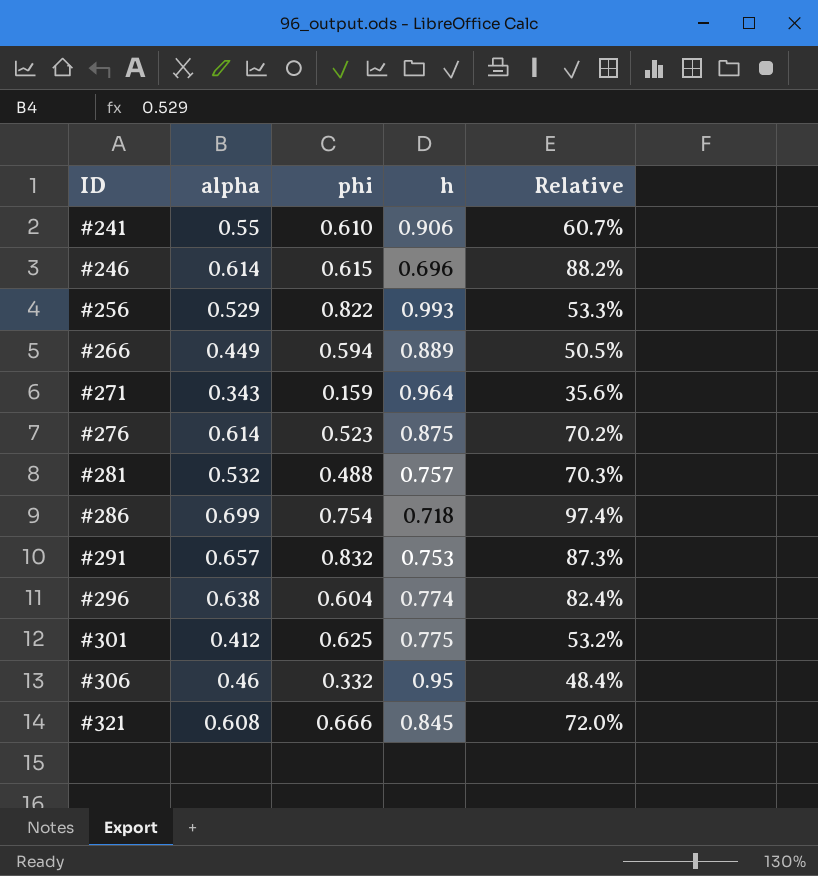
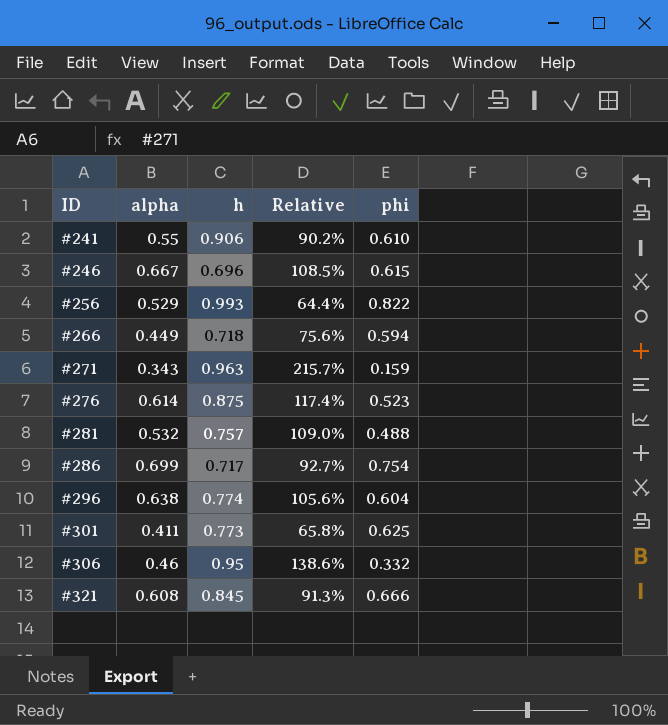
column Relative | formula: [alpha] / [h] -> [alpha] / [phi]
column phi | position: 3 -> 5
row #291: 0.657 | 0.832 | 0.753 | 87.3% -> none
#246 | alpha: 0.614 -> 0.667
#266 | h: 0.889 -> 0.718
#271 | h: 0.964 -> 0.963
#286 | h: 0.718 -> 0.717
#301 | alpha: 0.412 -> 0.411
#301 | h: 0.775 -> 0.773

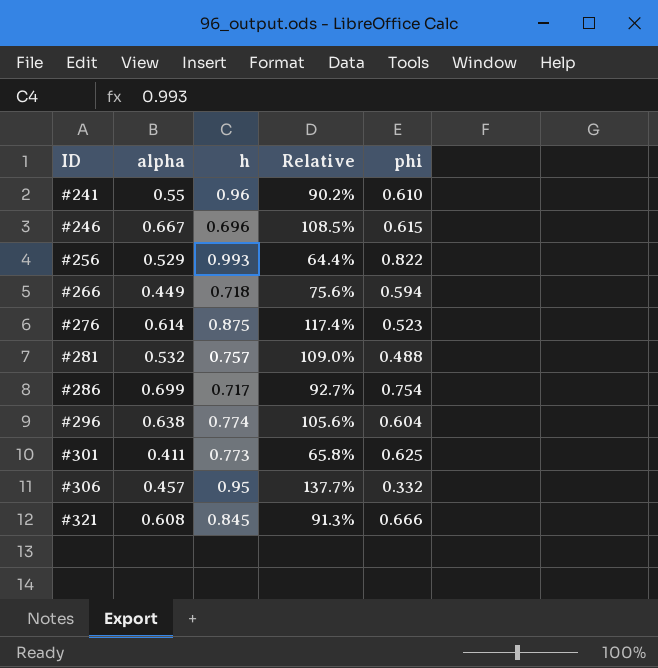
row #271: 0.343 | 0.963 | 215.7% | 0.159 -> none
#241 | h: 0.906 -> 0.96
#306 | alpha: 0.46 -> 0.457
#306 | Relative: 138.6% -> 137.7%

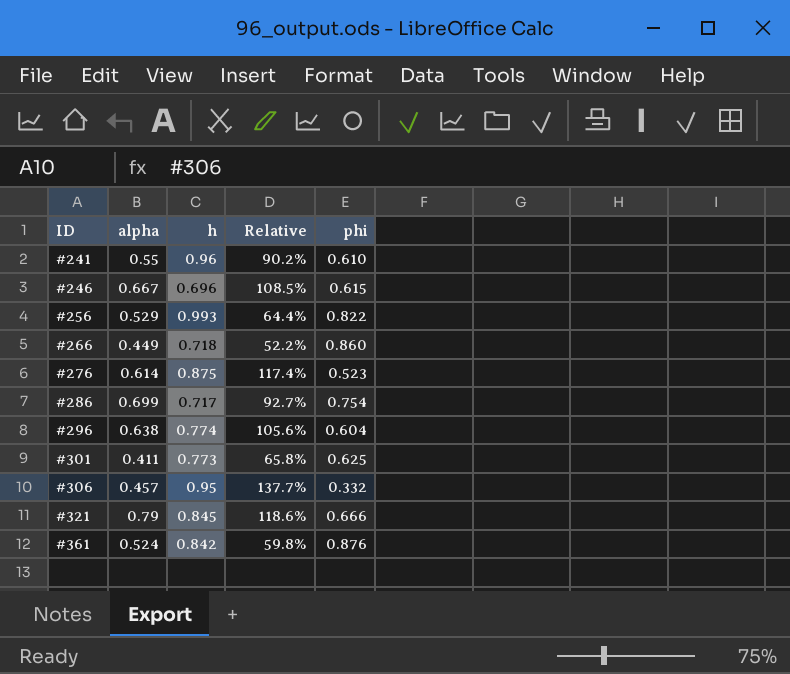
row #281: 0.532 | 0.757 | 109.0% | 0.488 -> none
#266 | Relative: 75.6% -> 52.2%
#266 | phi: 0.594 -> 0.860
#321 | alpha: 0.608 -> 0.79
#321 | Relative: 91.3% -> 118.6%
row #361: none -> 0.524 | 0.842 | 59.8% | 0.876

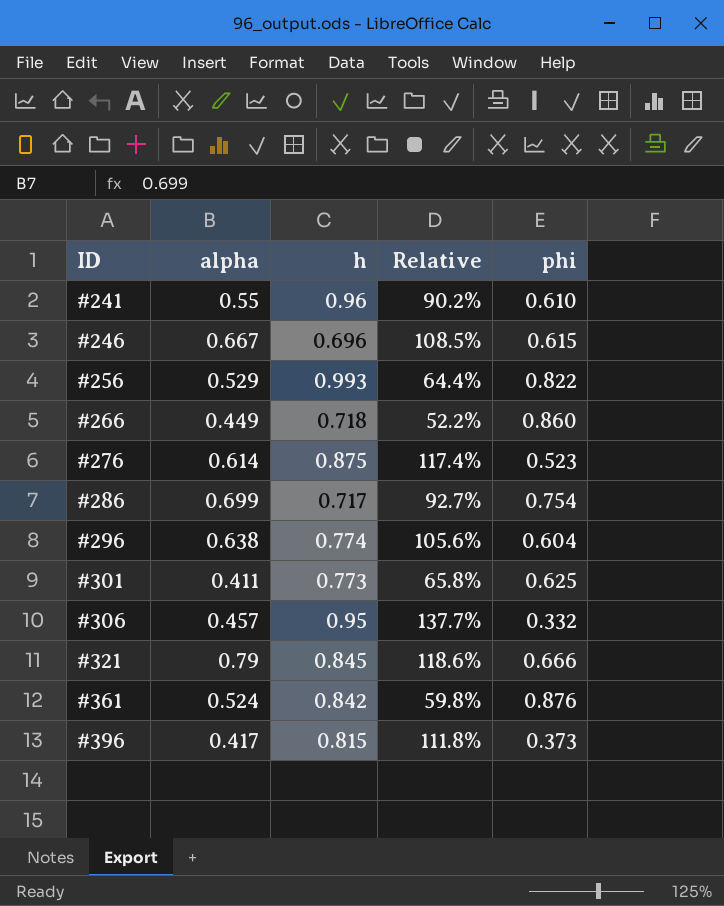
row #396: none -> 0.417 | 0.815 | 111.8% | 0.373

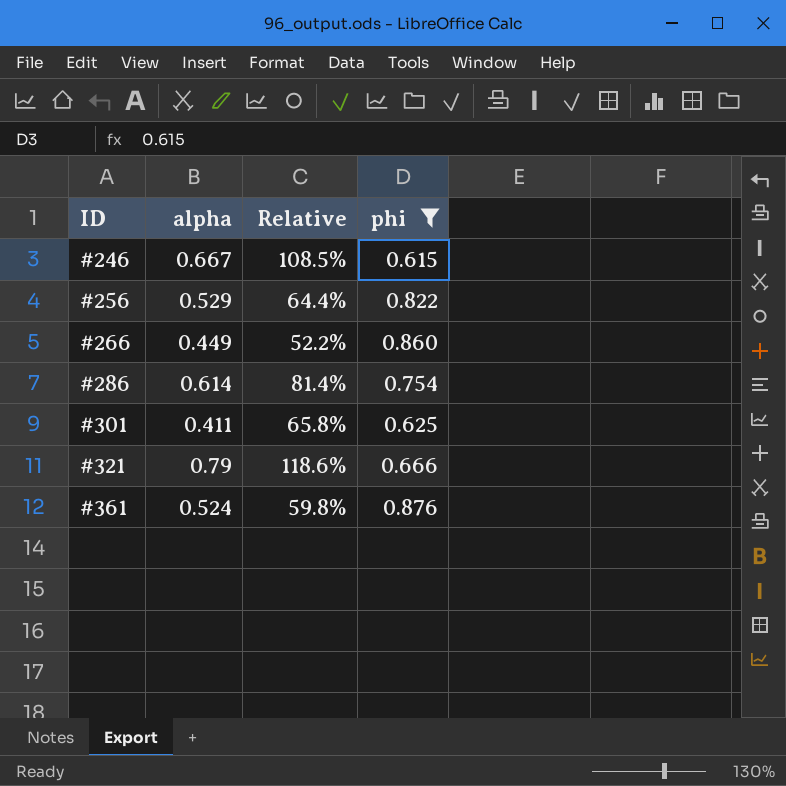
filter: none -> phi >= 0.615
column h | position: 3 -> none
#286 | alpha: 0.699 -> 0.614
#286 | Relative: 92.7% -> 81.4%

